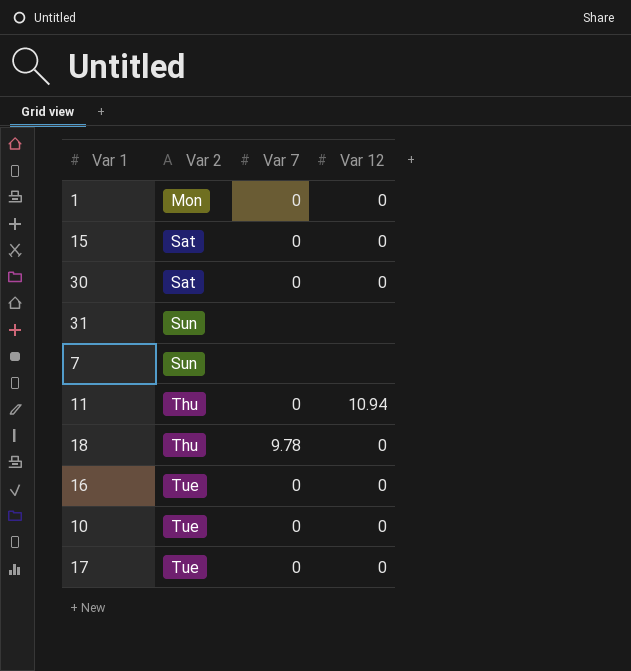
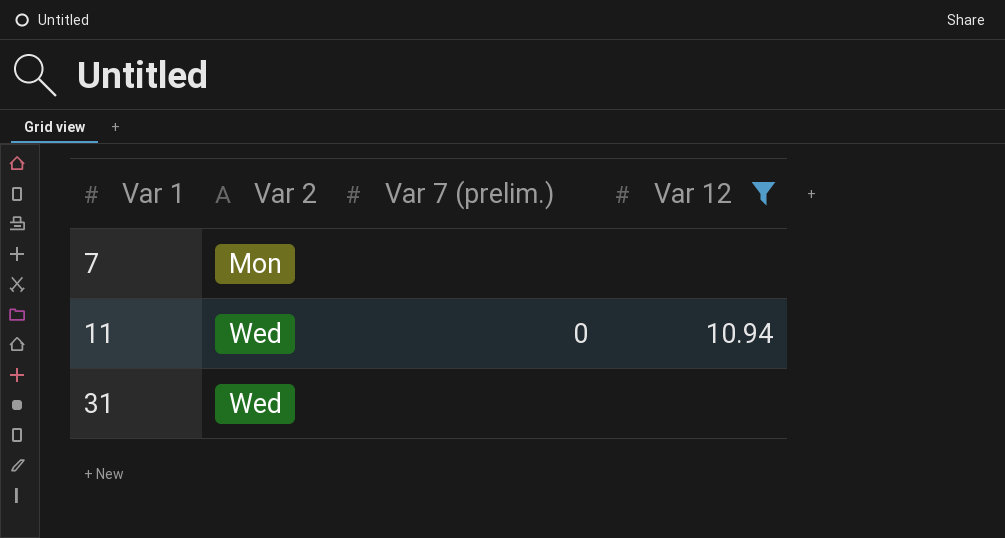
filter: none -> Var 12 != 0
row order: Var 2 ascending -> Var 1 ascending
column name: Var 7 -> Var 7 (prelim.)
7 | Var 2: Sun -> Mon
11 | Var 2: Thu -> Wed
31 | Var 2: Sun -> Wed

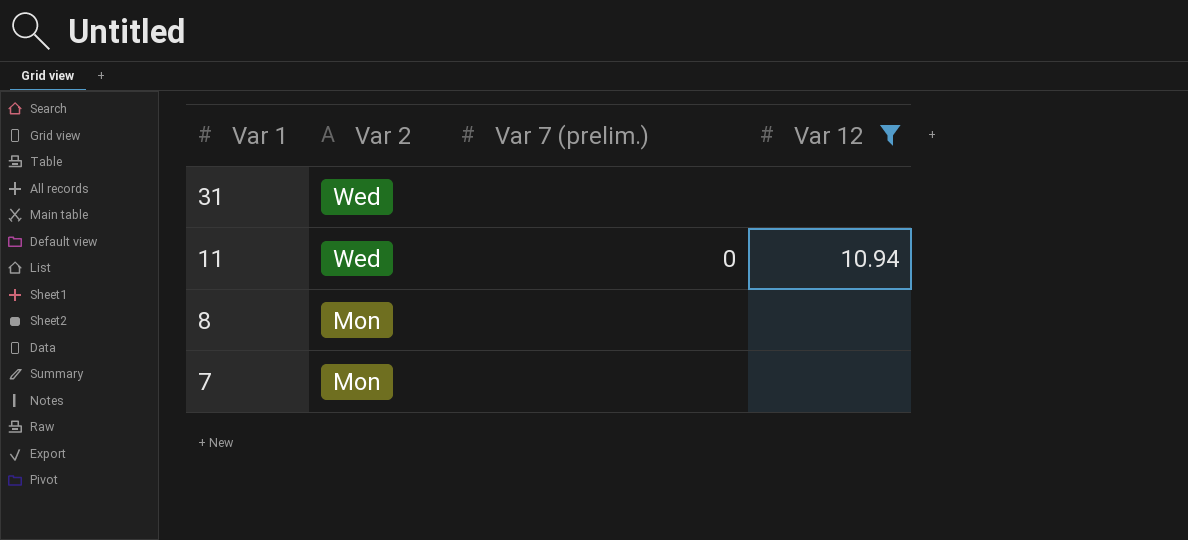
row order: Var 1 ascending -> Var 1 descending
row 8: none -> Mon | none | none

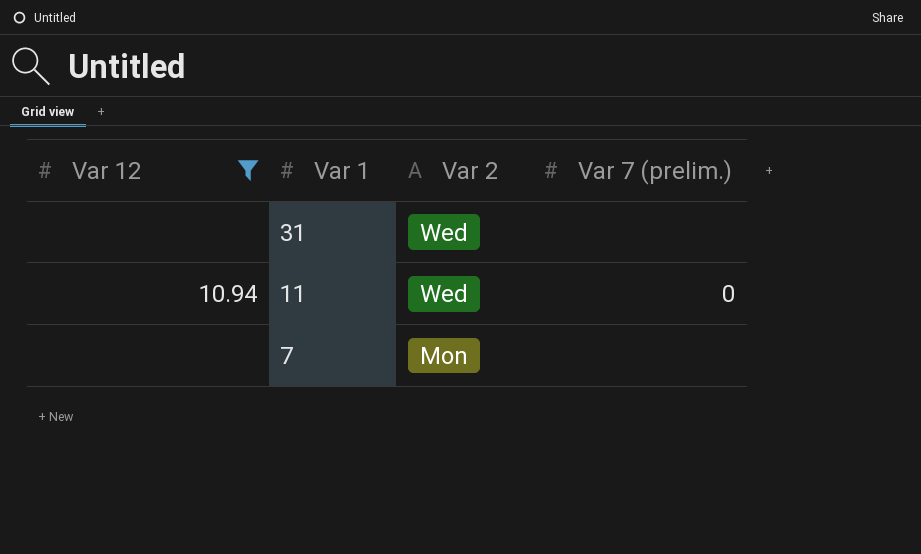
column Var 12 | position: 4 -> 1
row 8: Mon | none | none -> none

